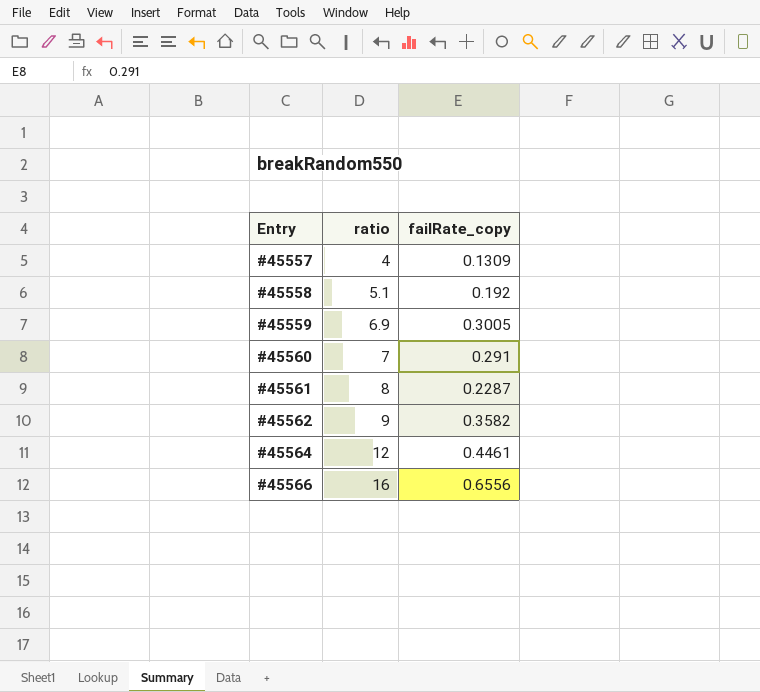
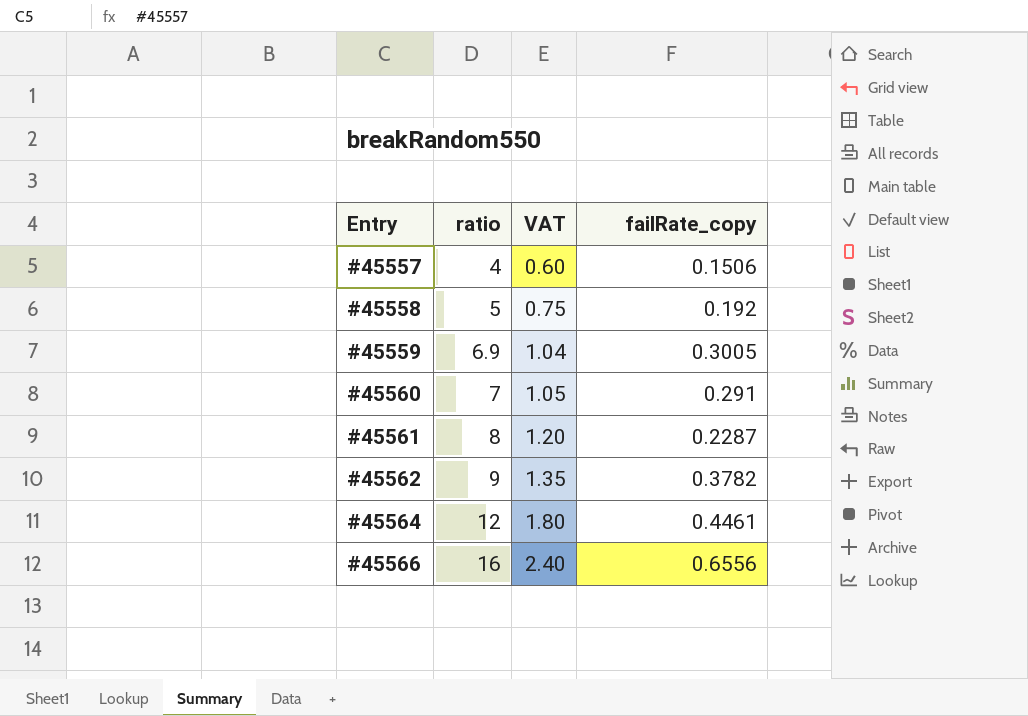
column VAT | formula: none -> [ratio] * 0.15
#45557 | failRate_copy: 0.1309 -> 0.1506
#45558 | ratio: 5.1 -> 5
#45562 | failRate_copy: 0.3582 -> 0.3782

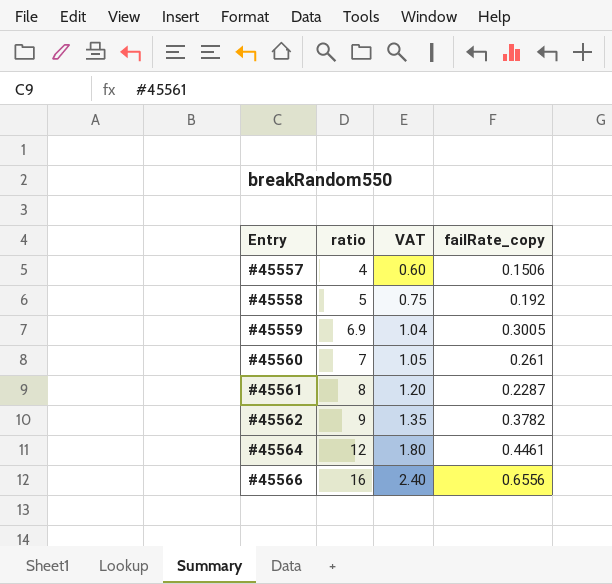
#45560 | failRate_copy: 0.291 -> 0.261

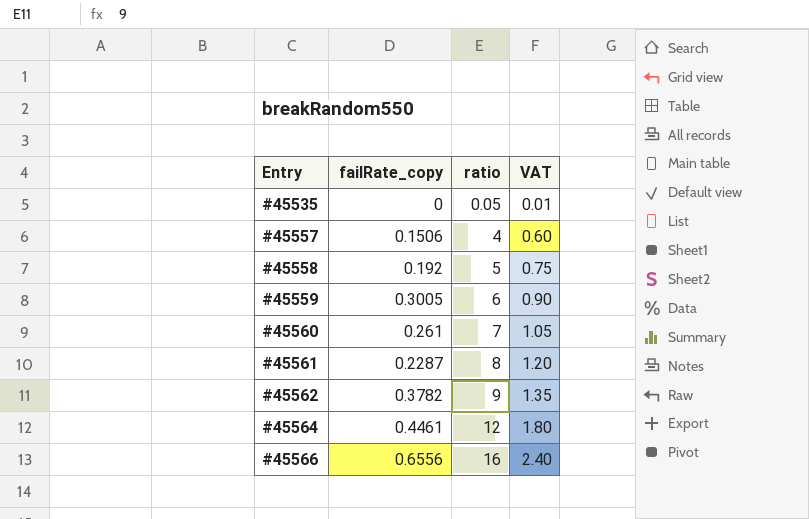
column failRate_copy | position: 4 -> 2
row #45535: none -> 0 | 0.05 | 0.01
#45559 | ratio: 6.9 -> 6
#45559 | VAT: 1.04 -> 0.90

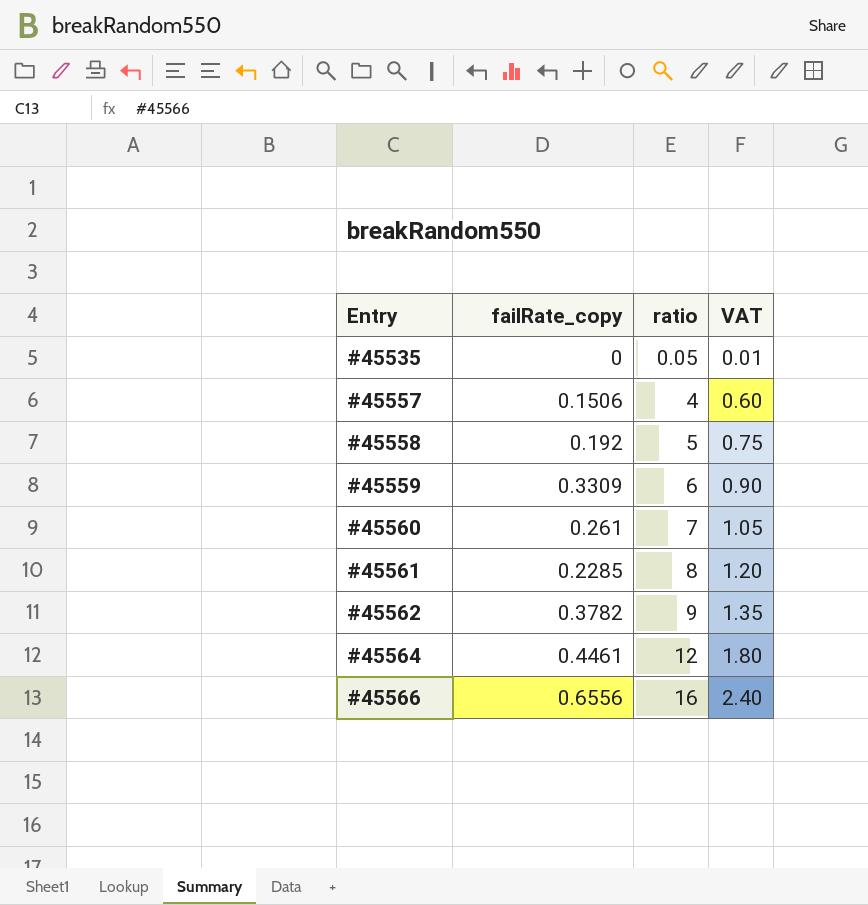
#45559 | failRate_copy: 0.3005 -> 0.3309
#45561 | failRate_copy: 0.2287 -> 0.2285

